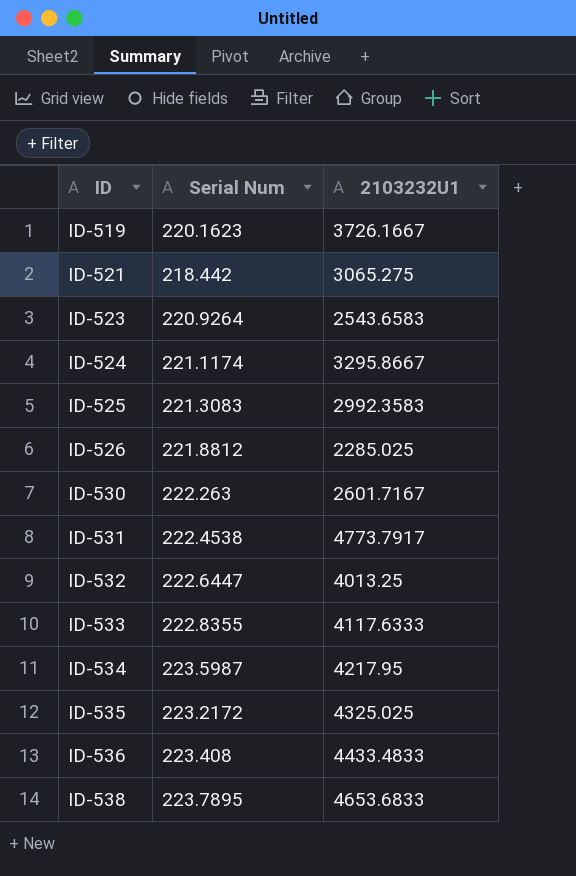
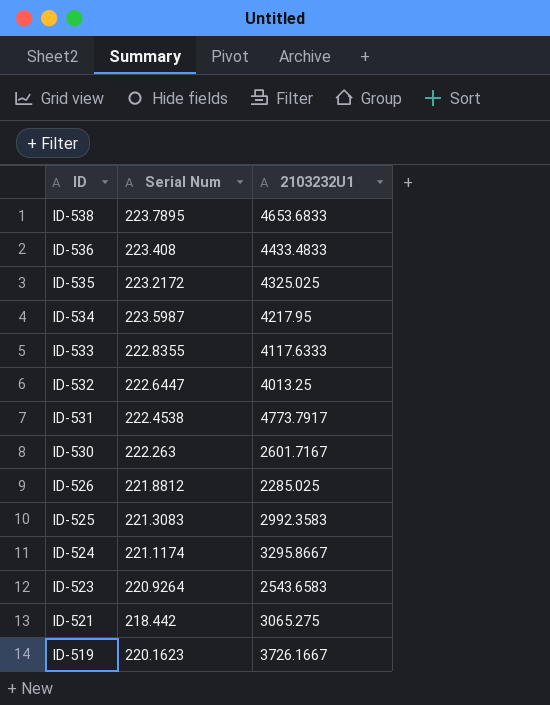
row order: ID ascending -> ID descending

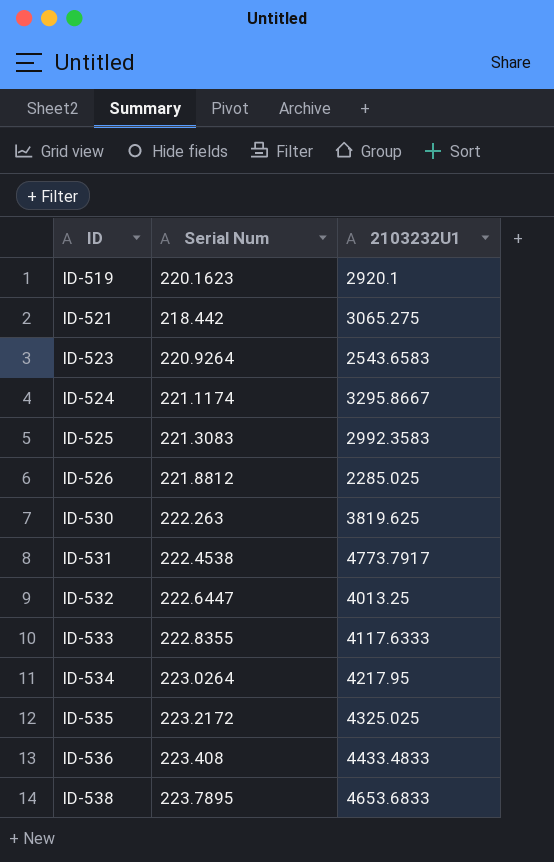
row order: ID descending -> ID ascending
ID-519 | 2103232U1: 3726.1667 -> 2920.1
ID-530 | 2103232U1: 2601.7167 -> 3819.625
ID-534 | Serial Num: 223.5987 -> 223.0264

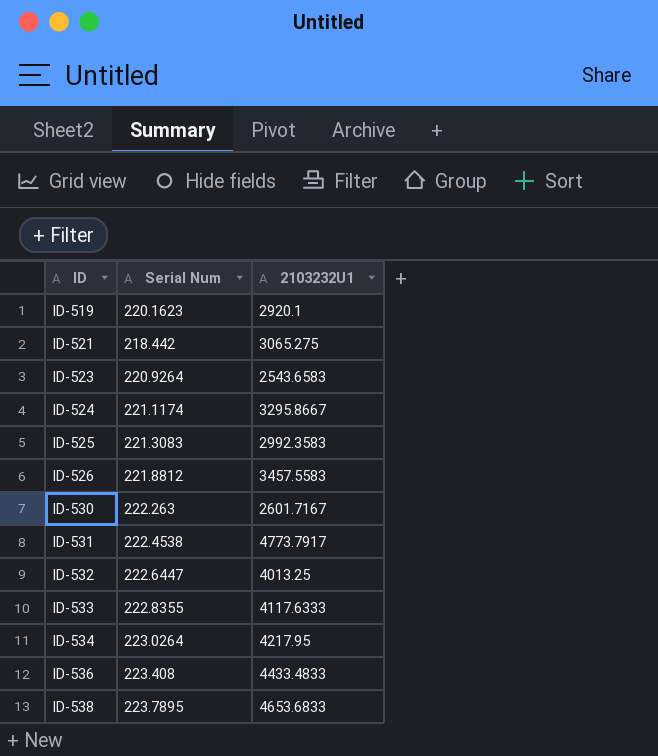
row ID-535: 223.2172 | 4325.025 -> none
ID-526 | 2103232U1: 2285.025 -> 3457.5583
ID-530 | 2103232U1: 3819.625 -> 2601.7167

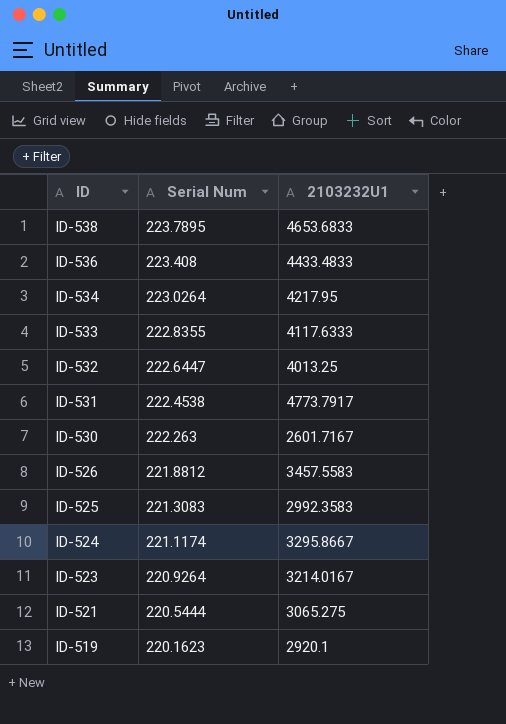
row order: ID ascending -> ID descending
ID-523 | 2103232U1: 2543.6583 -> 3214.0167
ID-521 | Serial Num: 218.442 -> 220.5444

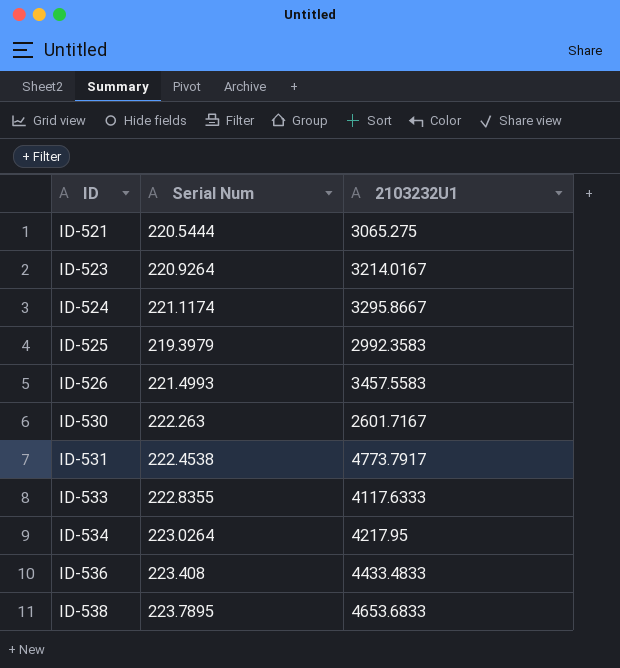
row order: ID descending -> ID ascending
row ID-532: 222.6447 | 4013.25 -> none
row ID-519: 220.1623 | 2920.1 -> none
ID-525 | Serial Num: 221.3083 -> 219.3979
ID-526 | Serial Num: 221.8812 -> 221.4993

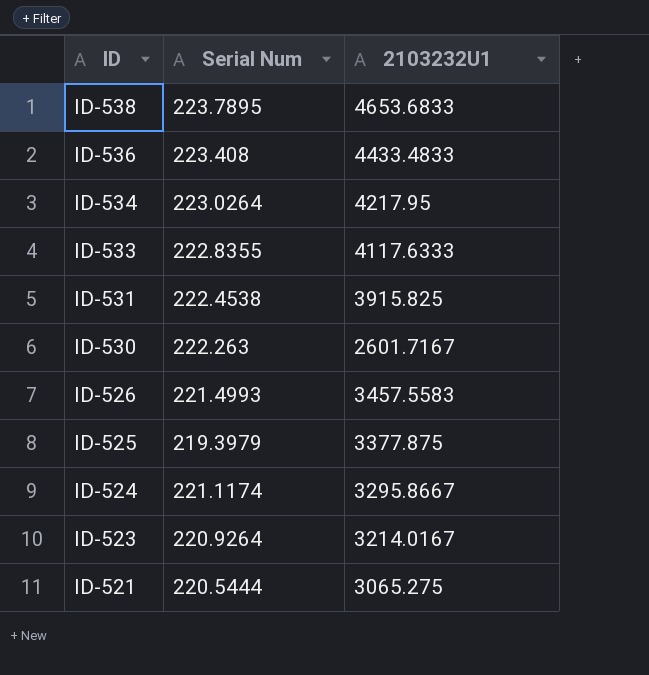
row order: ID ascending -> ID descending
ID-531 | 2103232U1: 4773.7917 -> 3915.825
ID-525 | 2103232U1: 2992.3583 -> 3377.875

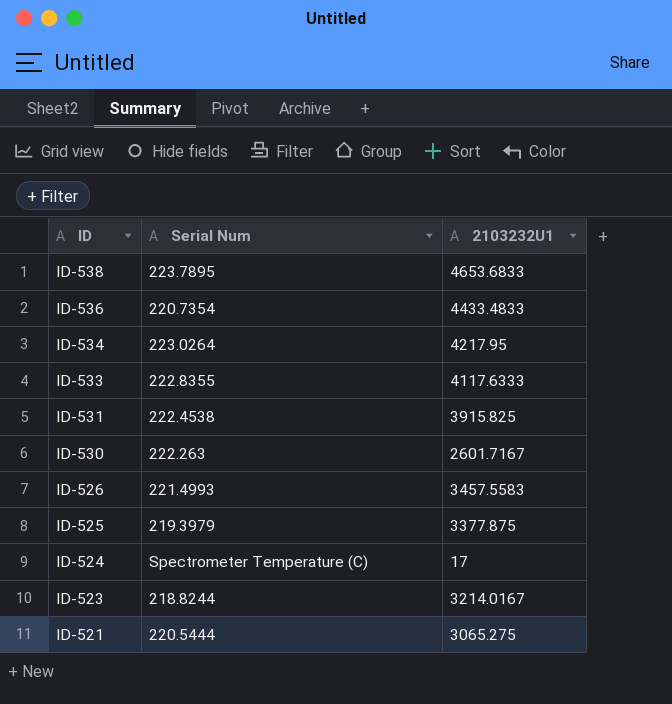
ID-536 | Serial Num: 223.408 -> 220.7354
ID-524 | Serial Num: 221.1174 -> Spectrometer Temperature (C)
ID-524 | 2103232U1: 3295.8667 -> 17
ID-523 | Serial Num: 220.9264 -> 218.8244

